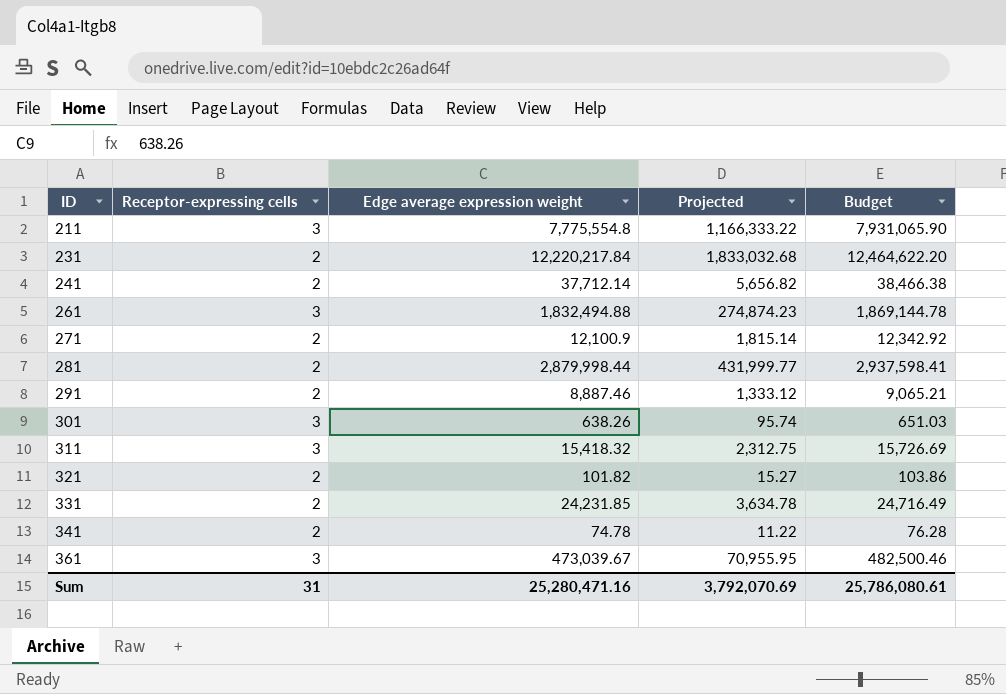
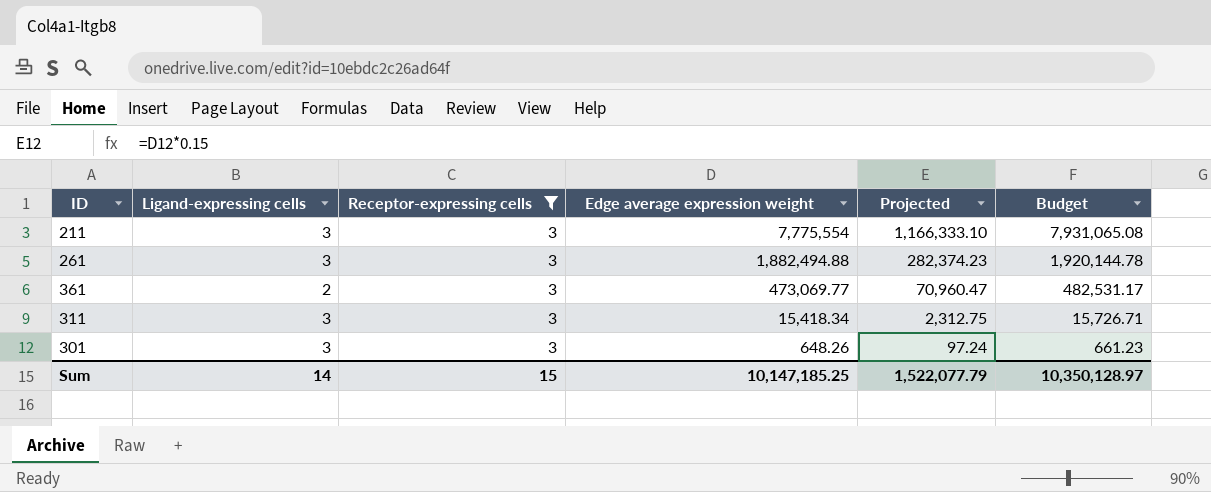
filter: none -> Receptor-expressing cells = 3
row order: ID ascending -> Edge average expression weight descending
column Ligand-expressing cells | position: none -> 2
211 | Edge average expression weight: 7,775,554.8 -> 7,775,554
211 | Projected: 1,166,333.22 -> 1,166,333.10
211 | Budget: 7,931,065.90 -> 7,931,065.08
261 | Edge average expression weight: 1,832,494.88 -> 1,882,494.88
261 | Projected: 274,874.23 -> 282,374.23
261 | Budget: 1,869,144.78 -> 1,920,144.78
361 | Edge average expression weight: 473,039.67 -> 473,069.77
361 | Projected: 70,955.95 -> 70,960.47
361 | Budget: 482,500.46 -> 482,531.17
311 | Edge average expression weight: 15,418.32 -> 15,418.34
311 | Budget: 15,726.69 -> 15,726.71
301 | Edge average expression weight: 638.26 -> 648.26
301 | Projected: 95.74 -> 97.24
301 | Budget: 651.03 -> 661.23
Sum | Receptor-expressing cells: 31 -> 15
Sum | Edge average expression weight: 25,280,471.16 -> 10,147,185.25
Sum | Projected: 3,792,070.69 -> 1,522,077.79
Sum | Budget: 25,786,080.61 -> 10,350,128.97

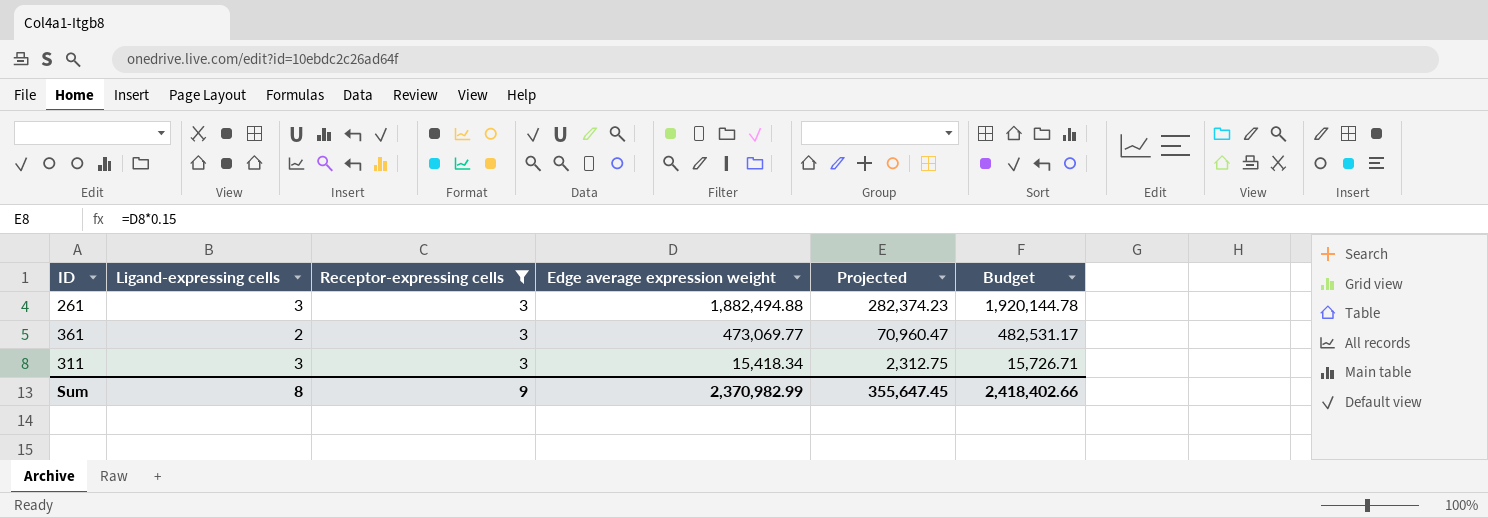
row 211: 3 | 3 | 7,775,554 | 1,166,333.10 | 7,931,065.08 -> none
row 301: 3 | 3 | 648.26 | 97.24 | 661.23 -> none
Sum | Ligand-expressing cells: 14 -> 8
Sum | Receptor-expressing cells: 15 -> 9
Sum | Edge average expression weight: 10,147,185.25 -> 2,370,982.99
Sum | Projected: 1,522,077.79 -> 355,647.45
Sum | Budget: 10,350,128.97 -> 2,418,402.66

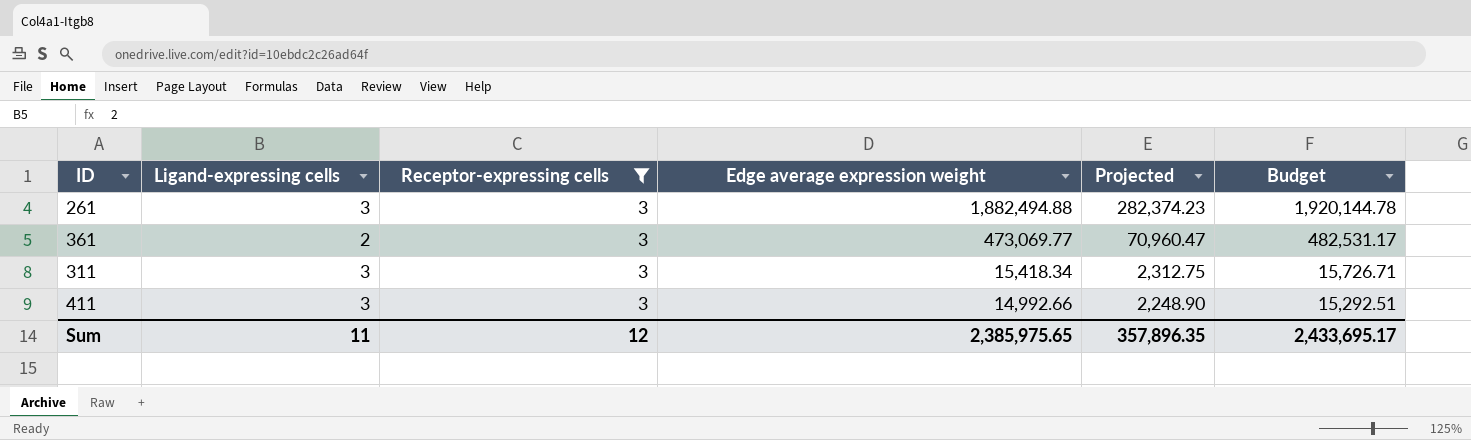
row 411: none -> 3 | 3 | 14,992.66 | 2,248.90 | 15,292.51
Sum | Ligand-expressing cells: 8 -> 11
Sum | Receptor-expressing cells: 9 -> 12
Sum | Edge average expression weight: 2,370,982.99 -> 2,385,975.65
Sum | Projected: 355,647.45 -> 357,896.35
Sum | Budget: 2,418,402.66 -> 2,433,695.17

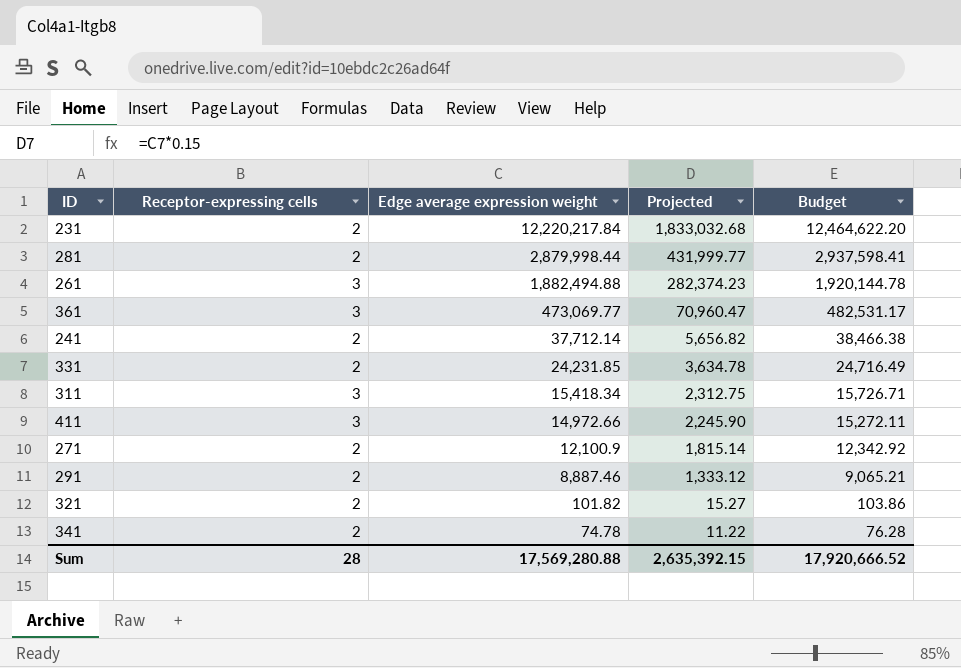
filter: Receptor-expressing cells = 3 -> none
column Ligand-expressing cells | position: 2 -> none
411 | Edge average expression weight: 14,992.66 -> 14,972.66
411 | Projected: 2,248.90 -> 2,245.90
411 | Budget: 15,292.51 -> 15,272.11
Sum | Receptor-expressing cells: 12 -> 28
Sum | Edge average expression weight: 2,385,975.65 -> 17,569,280.88
Sum | Projected: 357,896.35 -> 2,635,392.15
Sum | Budget: 2,433,695.17 -> 17,920,666.52

